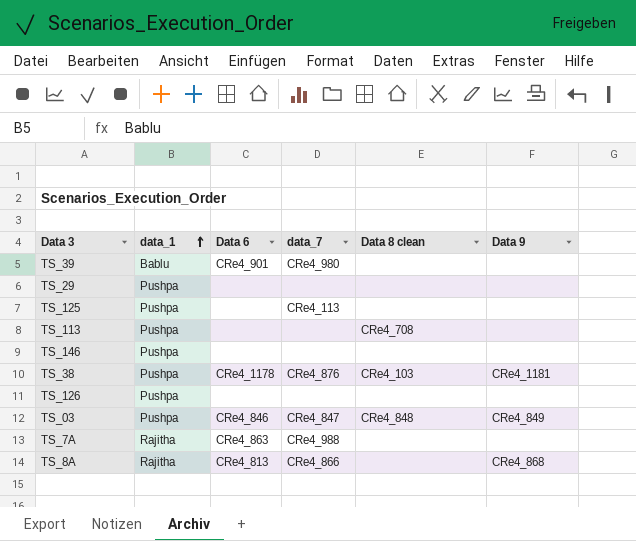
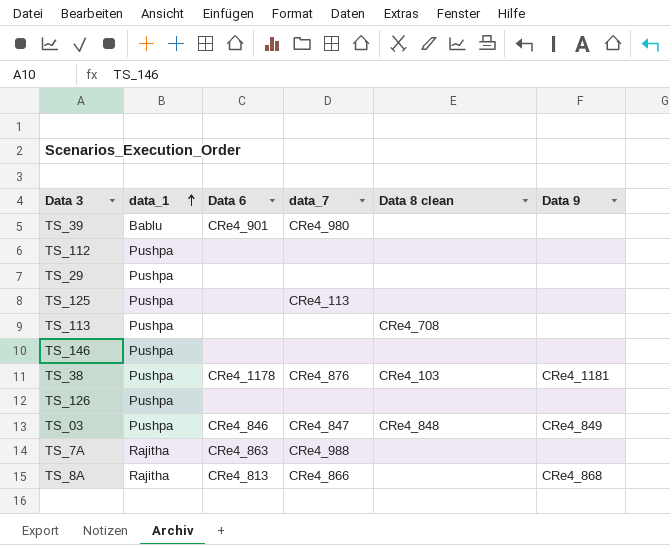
row TS_112: none -> Pushpa | none | none | none | none

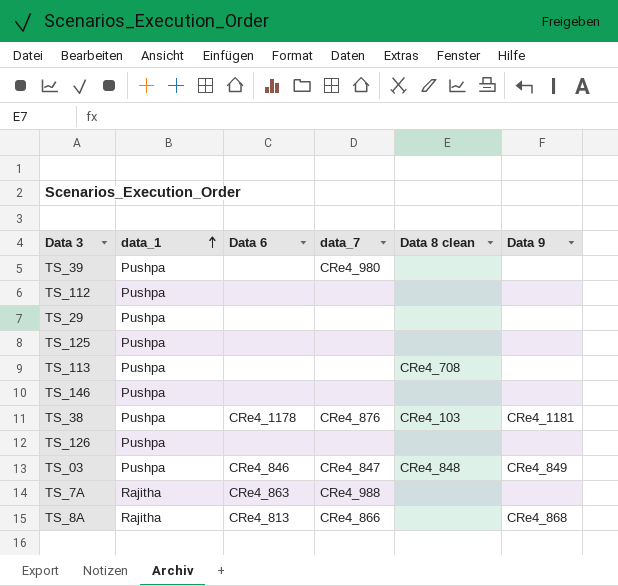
TS_39 | data_1: Bablu -> Pushpa
TS_39 | Data 6: CRe4_901 -> none
TS_125 | data_7: CRe4_113 -> none

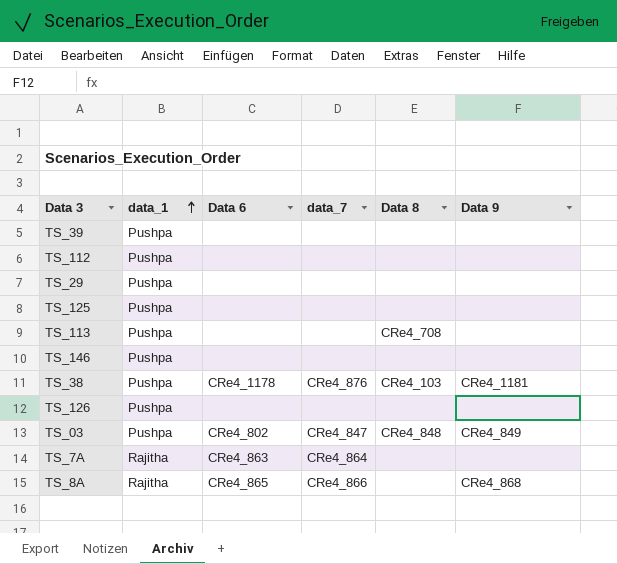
column name: Data 8 clean -> Data 8
TS_39 | data_7: CRe4_980 -> none
TS_03 | Data 6: CRe4_846 -> CRe4_802
TS_7A | data_7: CRe4_988 -> CRe4_864
TS_8A | Data 6: CRe4_813 -> CRe4_865

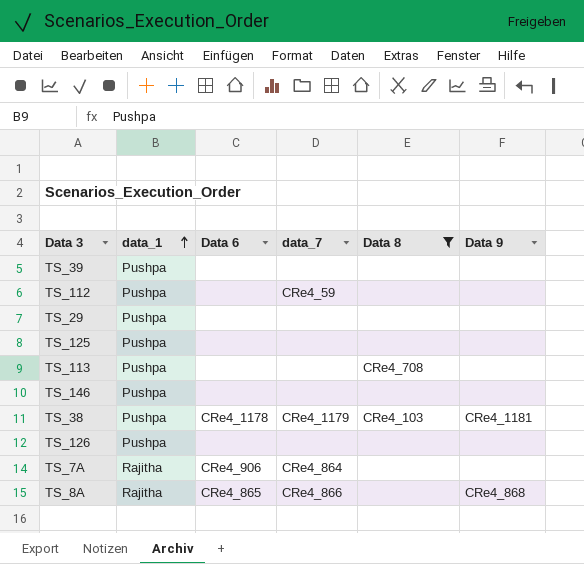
filter: none -> Data 8 != CRe4_848
TS_112 | data_7: none -> CRe4_59
TS_38 | data_7: CRe4_876 -> CRe4_1179
TS_7A | Data 6: CRe4_863 -> CRe4_906

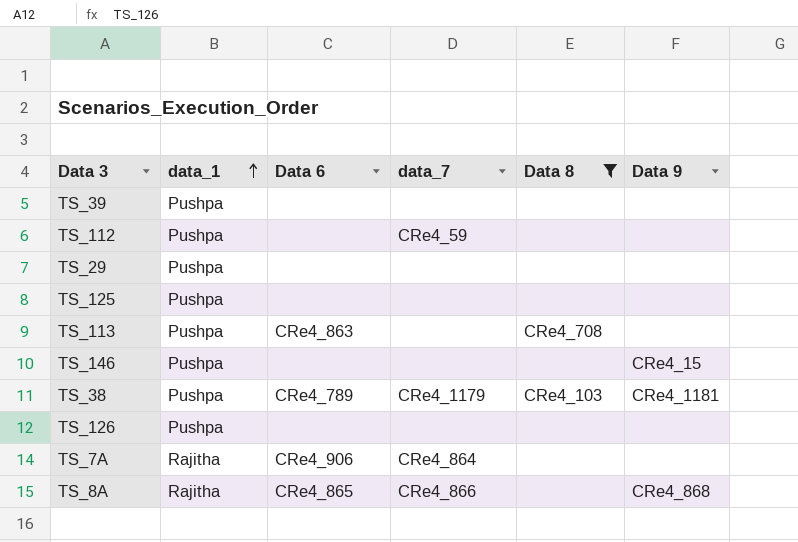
TS_113 | Data 6: none -> CRe4_863
TS_146 | Data 9: none -> CRe4_15
TS_38 | Data 6: CRe4_1178 -> CRe4_789

